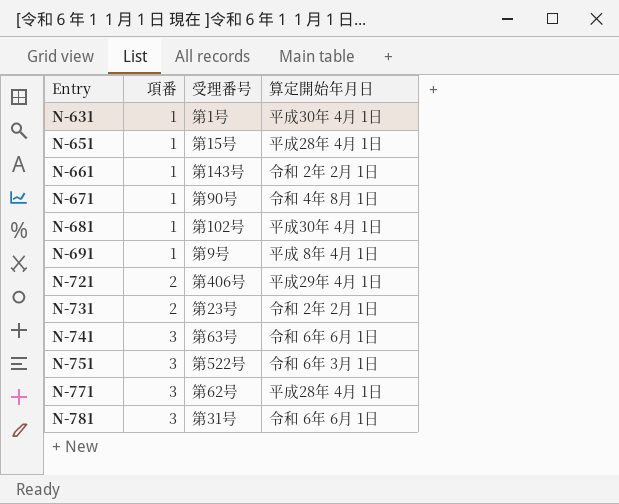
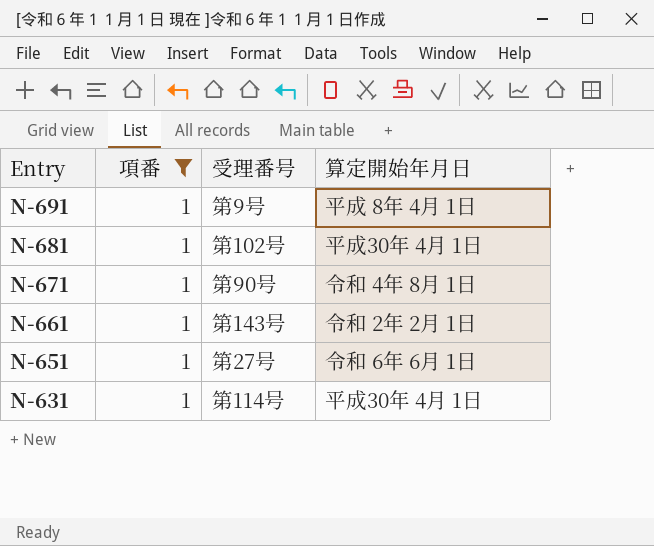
filter: none -> 項番 = 1
row order: Entry ascending -> Entry descending
N-651 | 受理番号: 第15号 -> 第27号
N-651 | 算定開始年月日: 平成28年 4月 1日 -> 令和 6年 6月 1日
N-631 | 受理番号: 第1号 -> 第114号

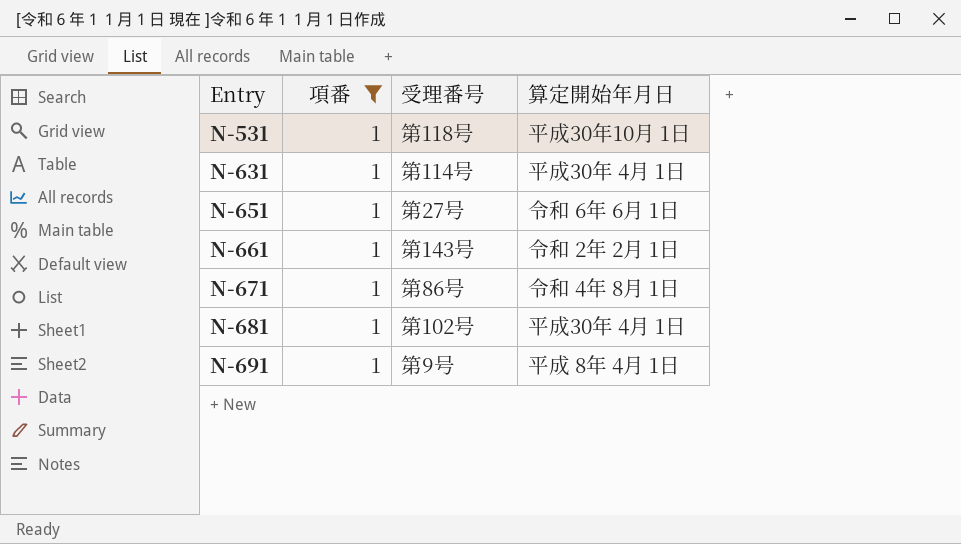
row order: Entry descending -> Entry ascending
row N-531: none -> 1 | 第118号 | 平成30年10月 1日
N-671 | 受理番号: 第90号 -> 第86号

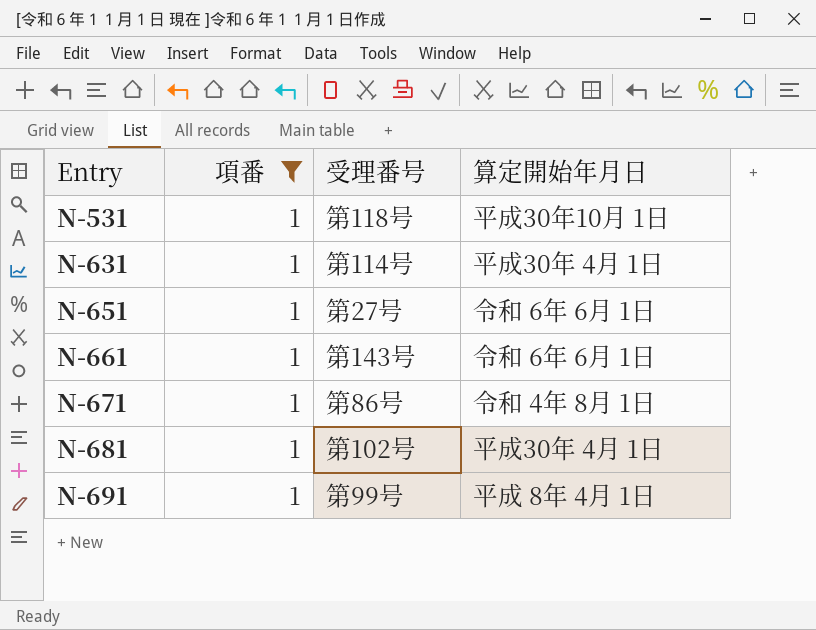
N-661 | 算定開始年月日: 令和 2年 2月 1日 -> 令和 6年 6月 1日
N-691 | 受理番号: 第9号 -> 第99号

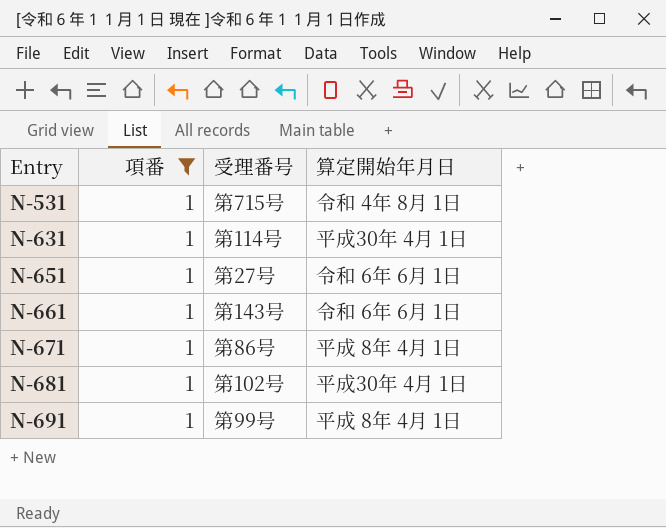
N-531 | 受理番号: 第118号 -> 第715号
N-531 | 算定開始年月日: 平成30年10月 1日 -> 令和 4年 8月 1日
N-671 | 算定開始年月日: 令和 4年 8月 1日 -> 平成 8年 4月 1日

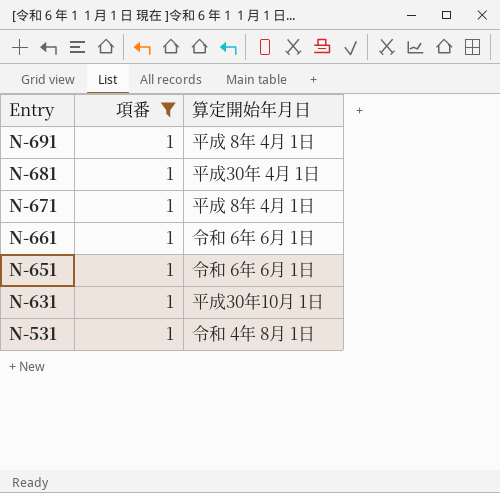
row order: Entry ascending -> Entry descending
column 受理番号 | position: 3 -> none
N-631 | 算定開始年月日: 平成30年 4月 1日 -> 平成30年10月 1日

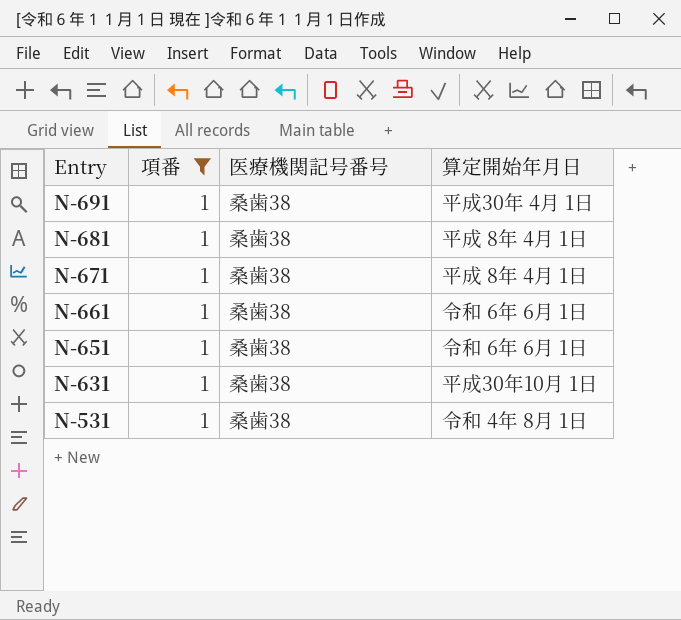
column 医療機関記号番号 | position: none -> 3
N-691 | 算定開始年月日: 平成 8年 4月 1日 -> 平成30年 4月 1日
N-681 | 算定開始年月日: 平成30年 4月 1日 -> 平成 8年 4月 1日

